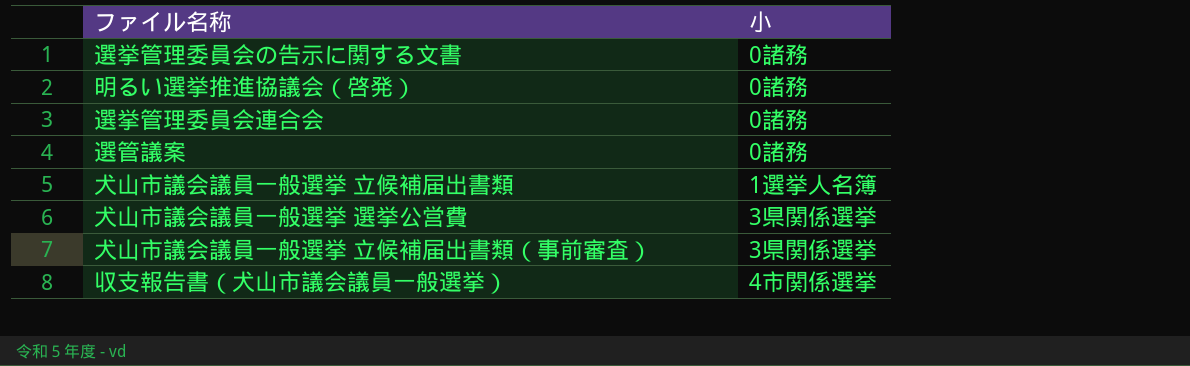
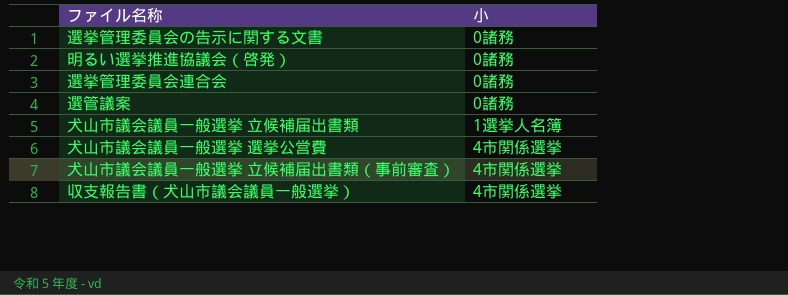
犬山市議会議員一般選挙 選挙公営費 | 小: 3県関係選挙 -> 4市関係選挙
犬山市議会議員一般選挙 立候補届出書類（事前審査） | 小: 3県関係選挙 -> 4市関係選挙

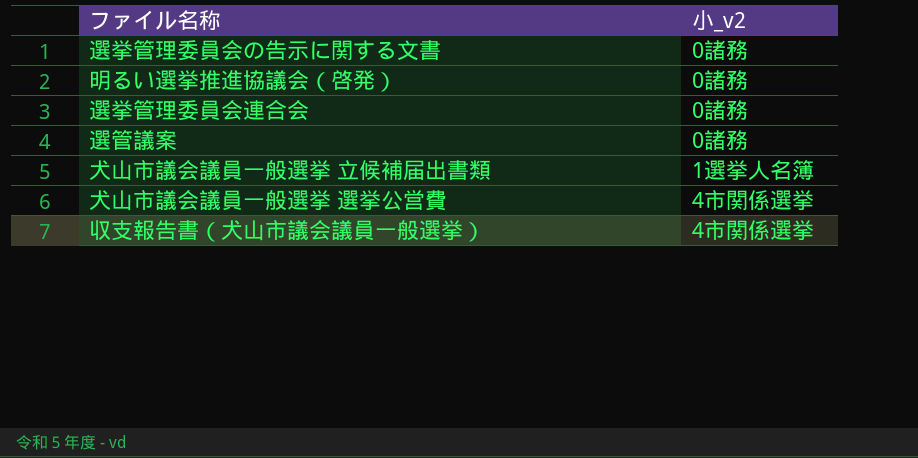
column name: 小 -> 小_v2
row 犬山市議会議員一般選挙 立候補届出書類（事前審査）: 4市関係選挙 -> none

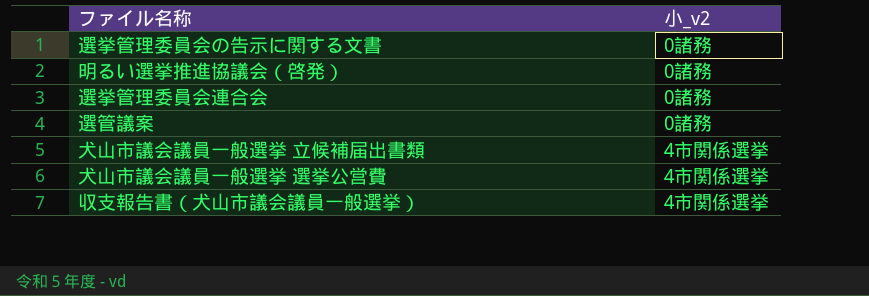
犬山市議会議員一般選挙 立候補届出書類 | 小_v2: 1選挙人名簿 -> 4市関係選挙

